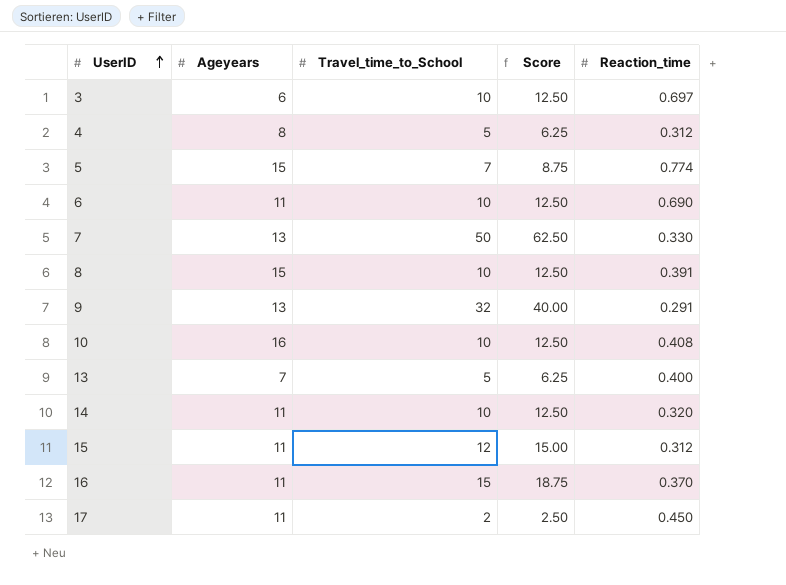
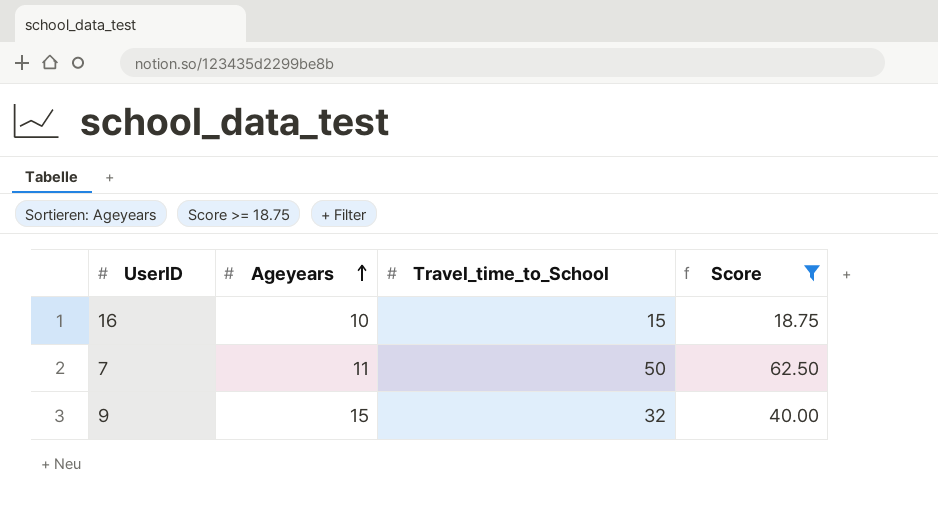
filter: none -> Score >= 18.75
row order: UserID ascending -> Ageyears ascending
column Reaction_time | position: 5 -> none
16 | Ageyears: 11 -> 10
7 | Ageyears: 13 -> 11
9 | Ageyears: 13 -> 15

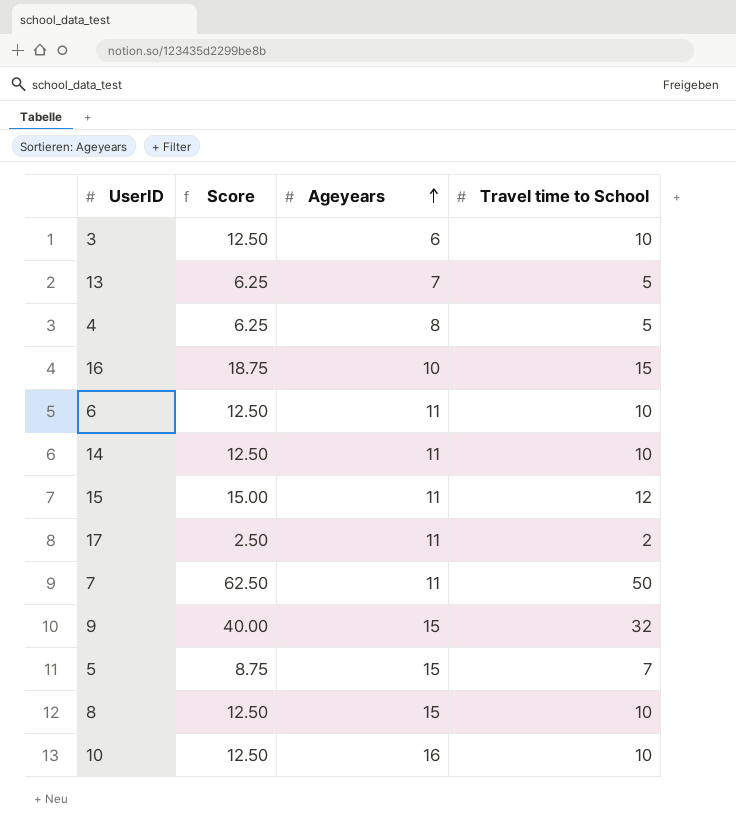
filter: Score >= 18.75 -> none
column Score | position: 4 -> 2
column name: Travel_time_to_School -> Travel time to School

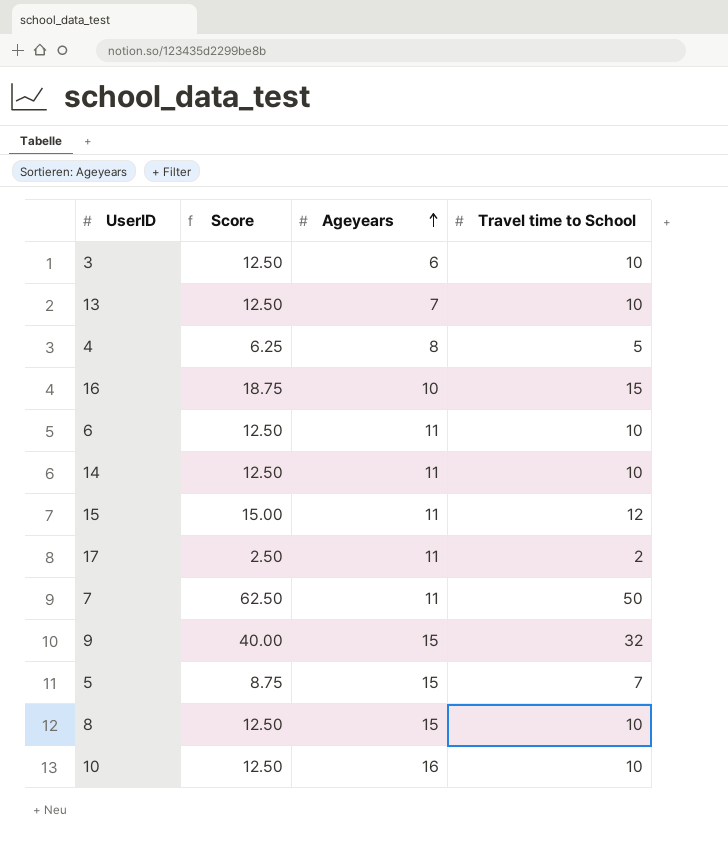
13 | Score: 6.25 -> 12.50
13 | Travel time to School: 5 -> 10

